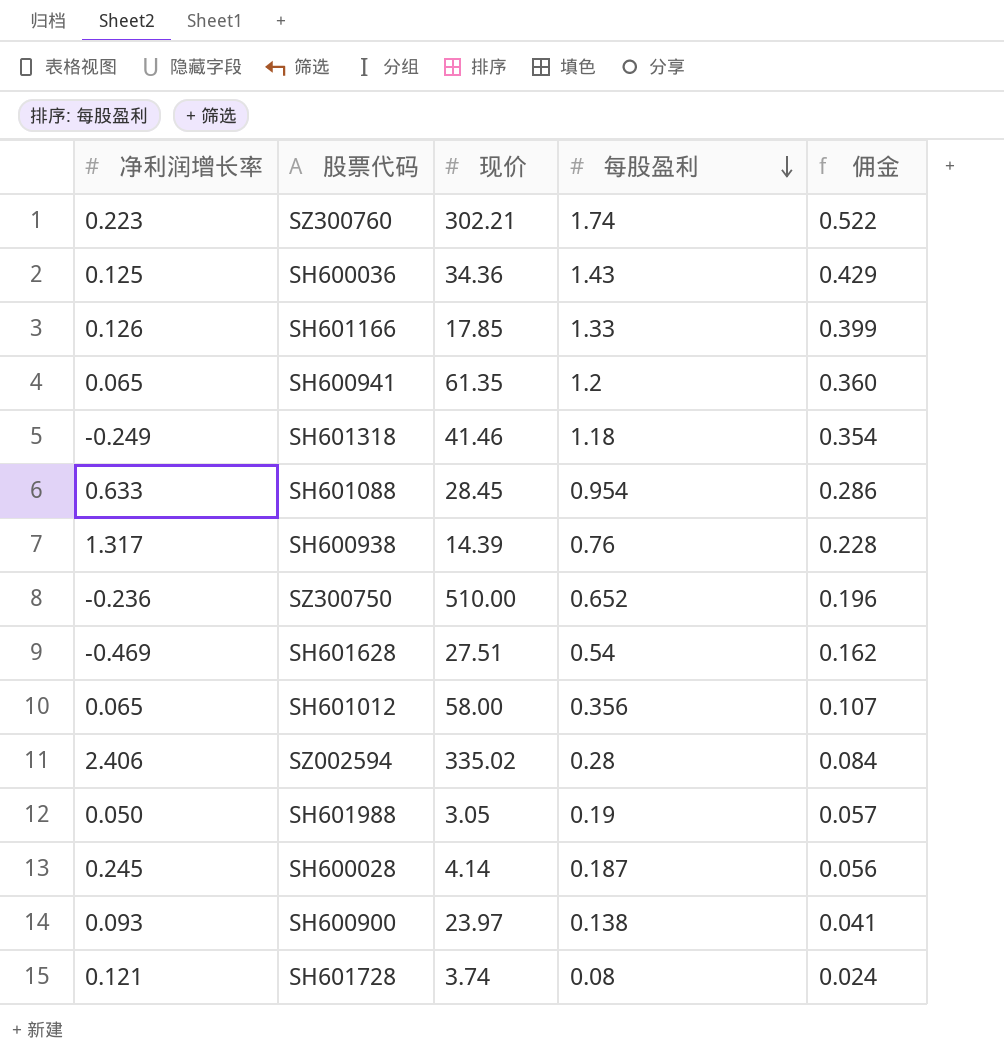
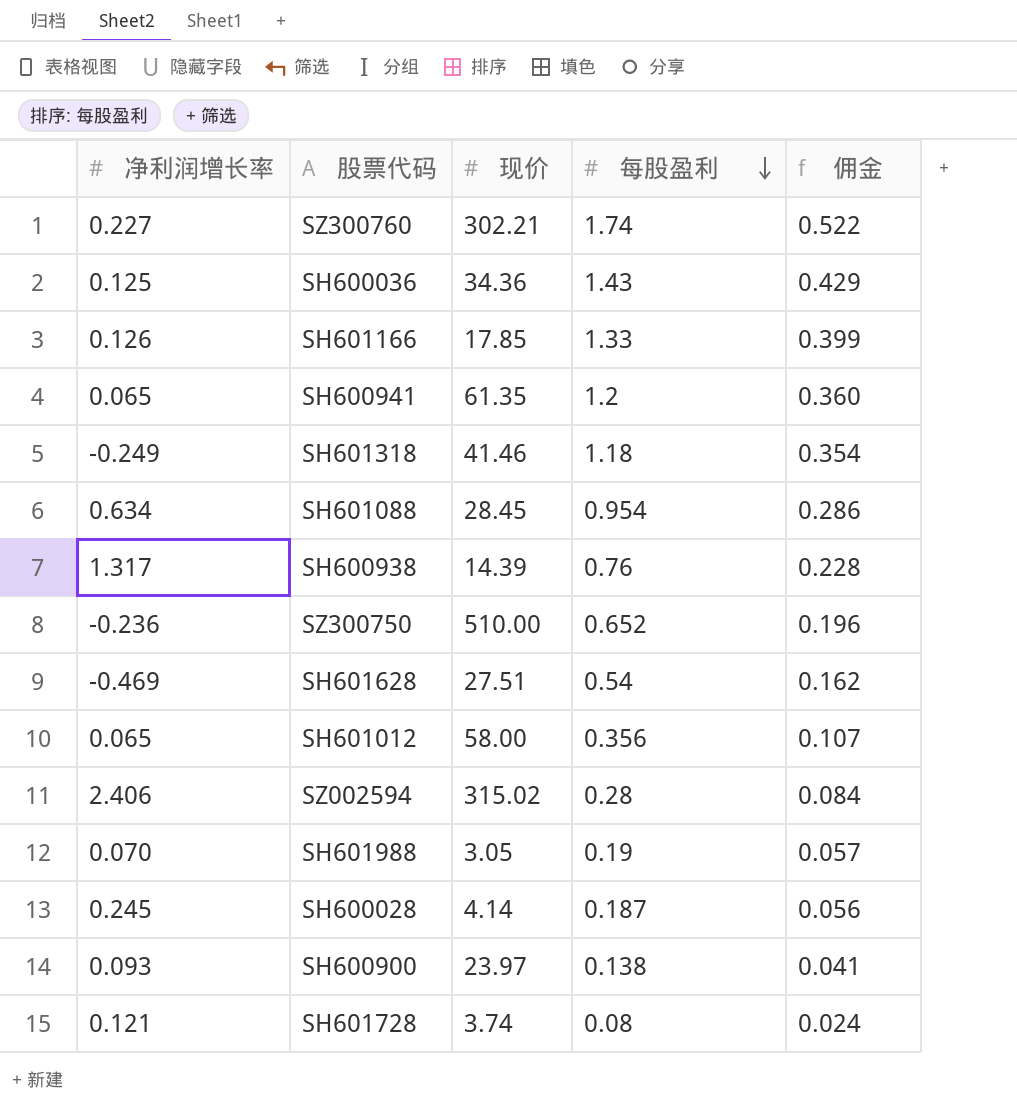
SZ300760 | 净利润增长率: 0.223 -> 0.227
SH601088 | 净利润增长率: 0.633 -> 0.634
SZ002594 | 现价: 335.02 -> 315.02
SH601988 | 净利润增长率: 0.050 -> 0.070

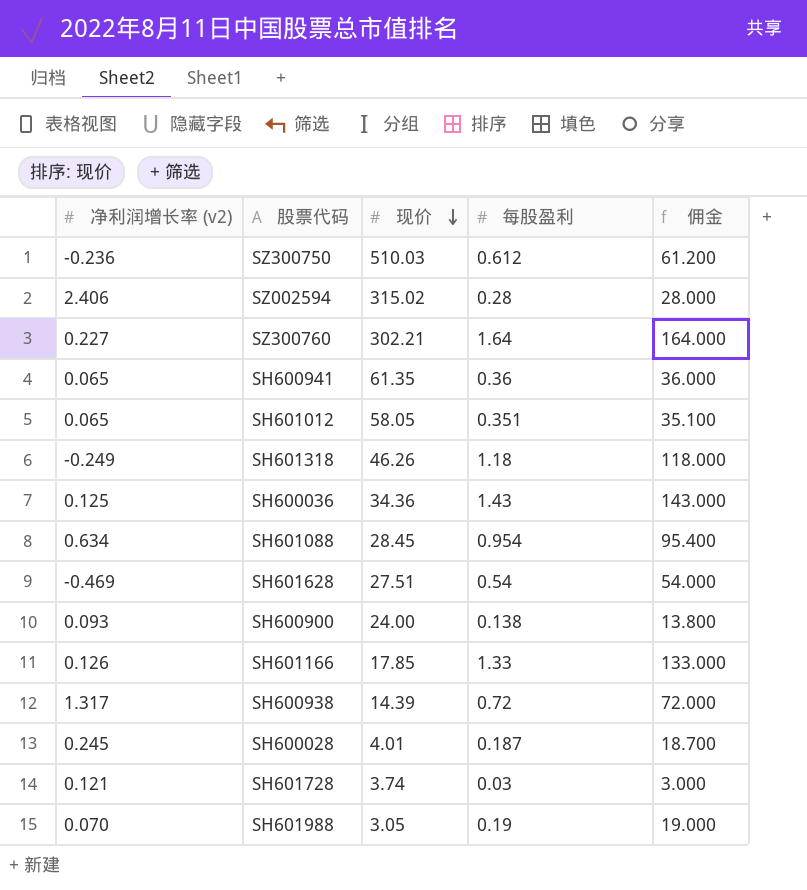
row order: 每股盈利 descending -> 现价 descending
column name: 净利润增长率 -> 净利润增长率 (v2)
column 佣金 | formula: [每股盈利] * 0.3 -> [每股盈利] * 100
SZ300750 | 现价: 510.00 -> 510.03
SZ300750 | 每股盈利: 0.652 -> 0.612
SZ300760 | 每股盈利: 1.74 -> 1.64
SH600941 | 每股盈利: 1.2 -> 0.36
SH601012 | 现价: 58.00 -> 58.05
SH601012 | 每股盈利: 0.356 -> 0.351
SH601318 | 现价: 41.46 -> 46.26
SH600900 | 现价: 23.97 -> 24.00
SH600938 | 每股盈利: 0.76 -> 0.72
SH600028 | 现价: 4.14 -> 4.01
SH601728 | 每股盈利: 0.08 -> 0.03

